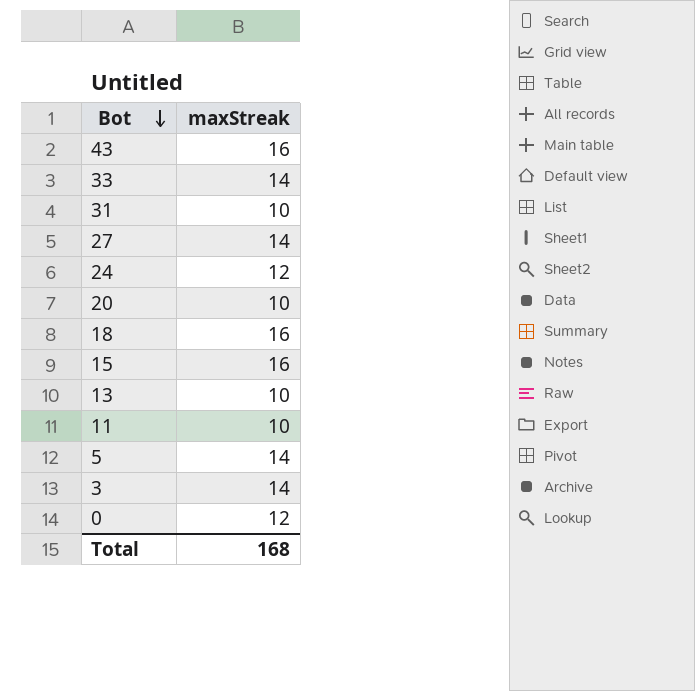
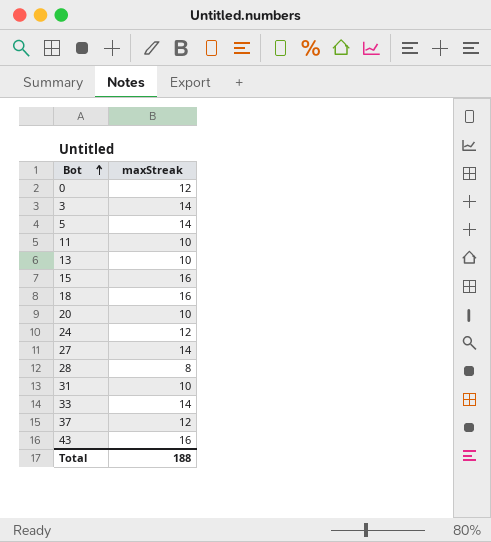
row order: Bot descending -> Bot ascending
row 28: none -> 8
row 37: none -> 12
Total | maxStreak: 168 -> 188

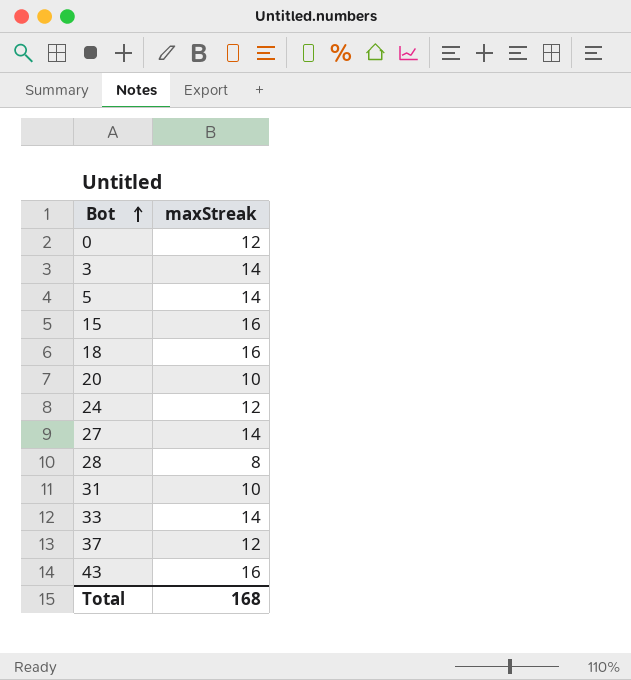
row 11: 10 -> none
row 13: 10 -> none
Total | maxStreak: 188 -> 168

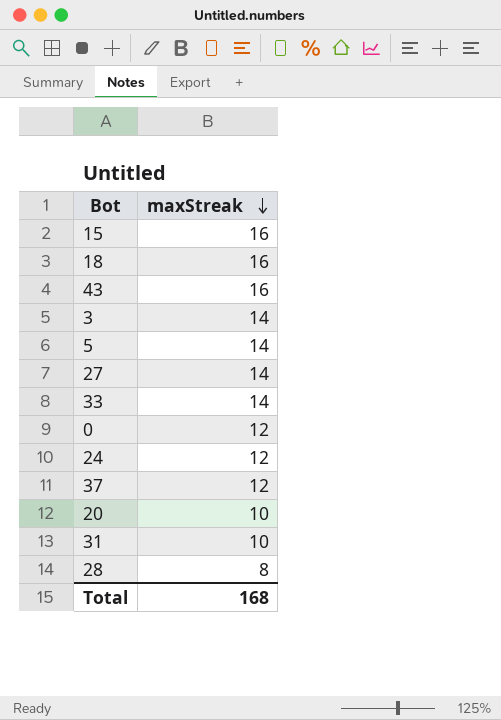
row order: Bot ascending -> maxStreak descending

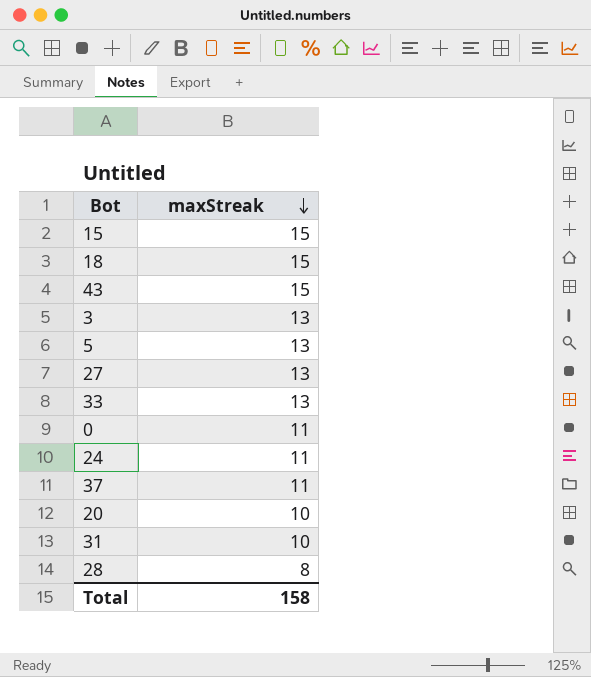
15 | maxStreak: 16 -> 15
18 | maxStreak: 16 -> 15
43 | maxStreak: 16 -> 15
3 | maxStreak: 14 -> 13
5 | maxStreak: 14 -> 13
27 | maxStreak: 14 -> 13
33 | maxStreak: 14 -> 13
0 | maxStreak: 12 -> 11
24 | maxStreak: 12 -> 11
37 | maxStreak: 12 -> 11
Total | maxStreak: 168 -> 158

